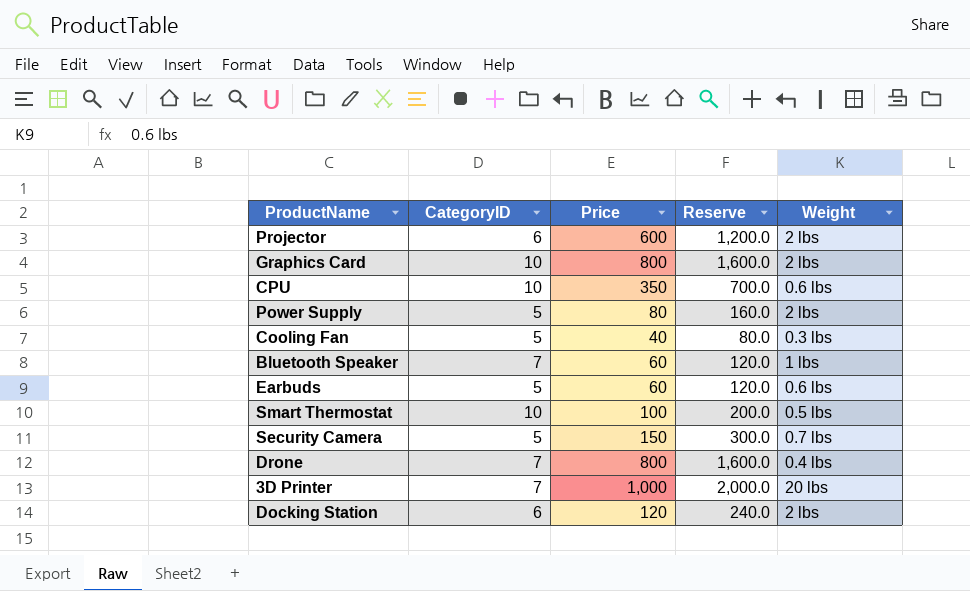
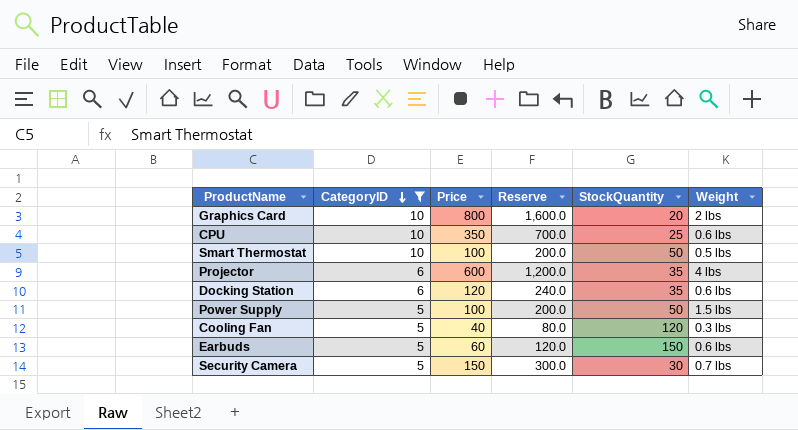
filter: none -> CategoryID != 7
row order: none -> CategoryID descending
column StockQuantity | position: none -> 5
Projector | Weight: 2 lbs -> 4 lbs
Docking Station | Weight: 2 lbs -> 0.6 lbs
Power Supply | Price: 80 -> 100
Power Supply | Reserve: 160.0 -> 200.0
Power Supply | Weight: 2 lbs -> 1.5 lbs

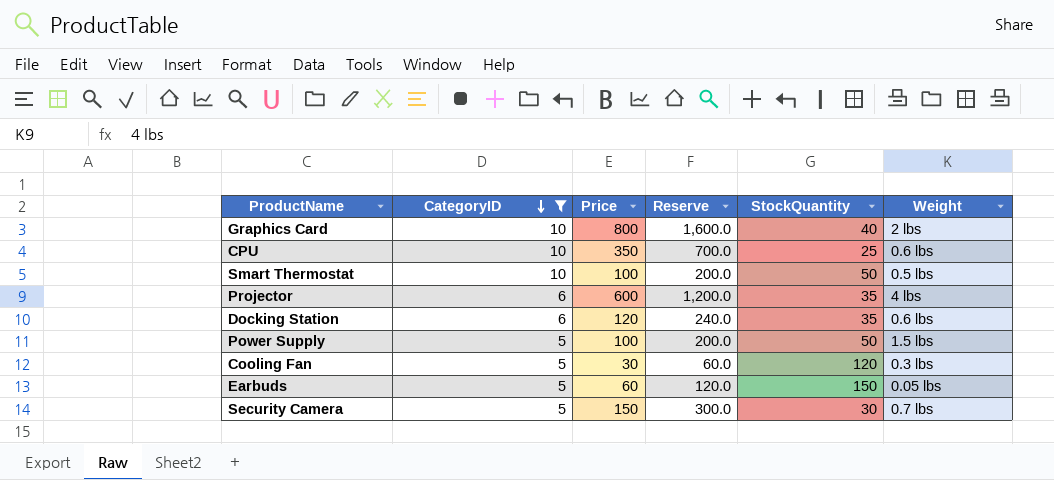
Graphics Card | StockQuantity: 20 -> 40
Cooling Fan | Price: 40 -> 30
Cooling Fan | Reserve: 80.0 -> 60.0
Earbuds | Weight: 0.6 lbs -> 0.05 lbs

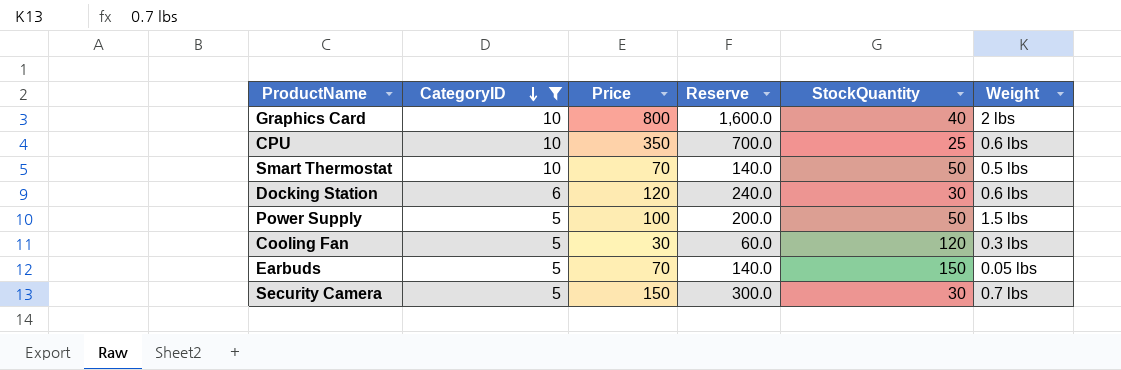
row Projector: 6 | 600 | 1,200.0 | 35 | 4 lbs -> none
Smart Thermostat | Price: 100 -> 70
Smart Thermostat | Reserve: 200.0 -> 140.0
Docking Station | StockQuantity: 35 -> 30
Earbuds | Price: 60 -> 70
Earbuds | Reserve: 120.0 -> 140.0

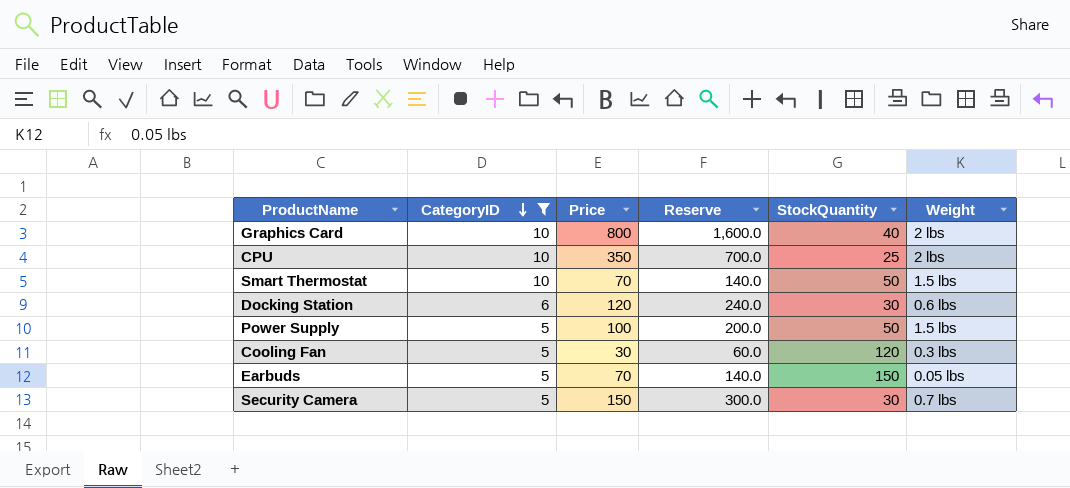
CPU | Weight: 0.6 lbs -> 2 lbs
Smart Thermostat | Weight: 0.5 lbs -> 1.5 lbs

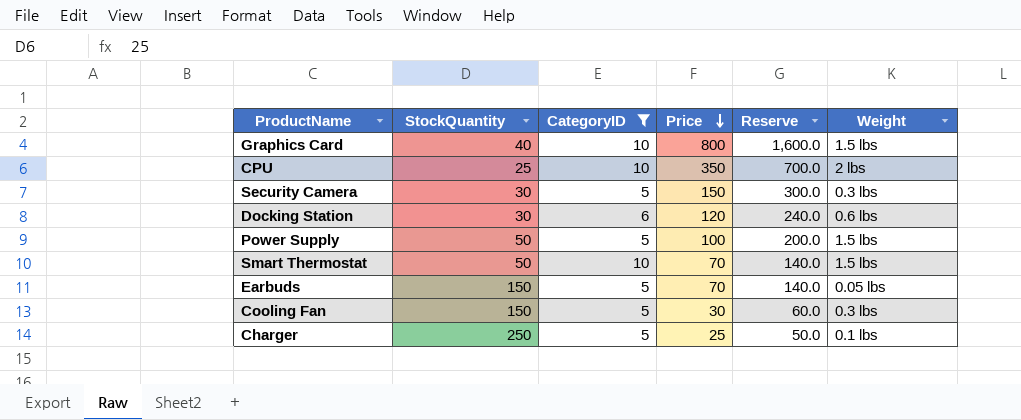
row order: CategoryID descending -> Price descending
column StockQuantity | position: 5 -> 2
Graphics Card | Weight: 2 lbs -> 1.5 lbs
Security Camera | Weight: 0.7 lbs -> 0.3 lbs
Cooling Fan | StockQuantity: 120 -> 150
row Charger: none -> 250 | 5 | 25 | 50.0 | 0.1 lbs

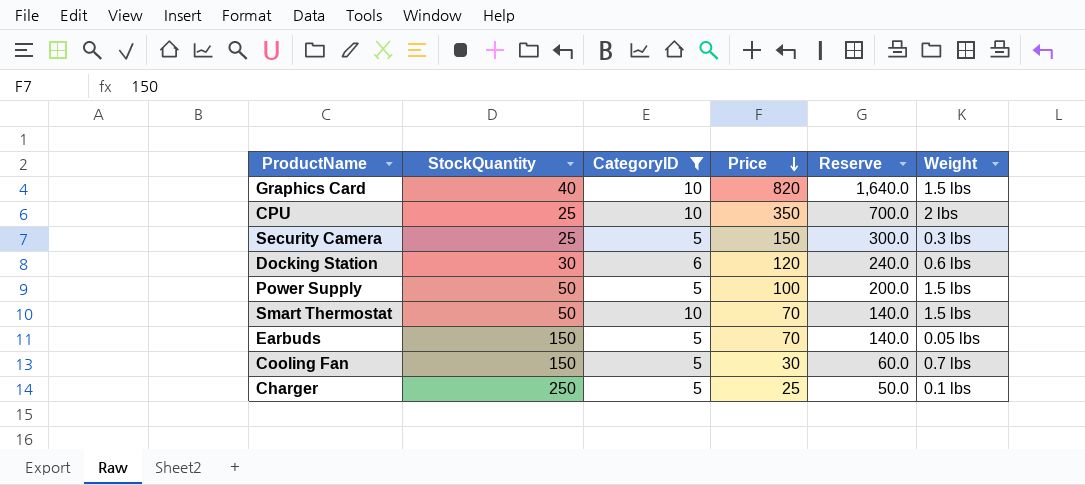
Graphics Card | Price: 800 -> 820
Graphics Card | Reserve: 1,600.0 -> 1,640.0
Security Camera | StockQuantity: 30 -> 25
Cooling Fan | Weight: 0.3 lbs -> 0.7 lbs

